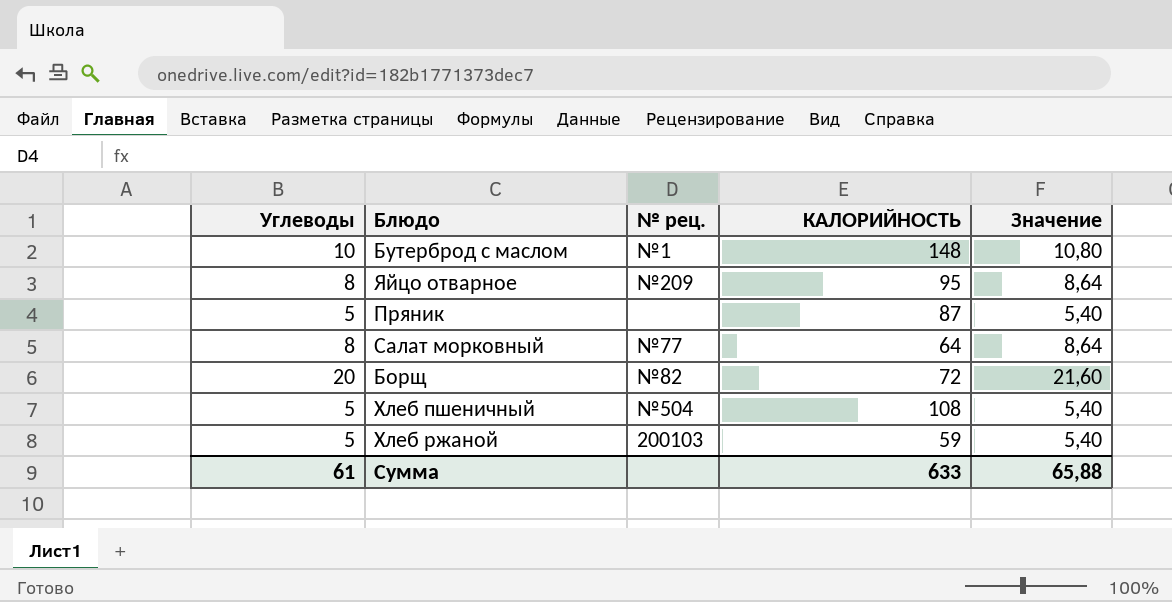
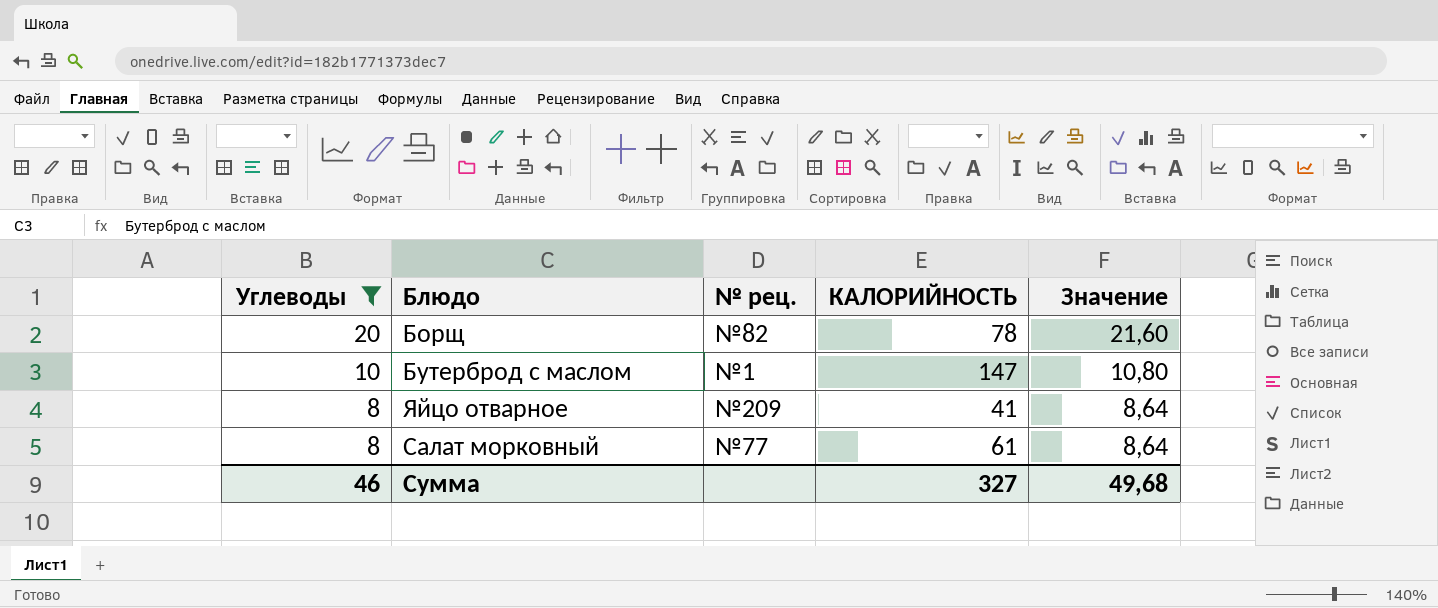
filter: none -> Углеводы != 5
row order: none -> Углеводы descending
Борщ | КАЛОРИЙНОСТЬ: 72 -> 78
Бутерброд с маслом | КАЛОРИЙНОСТЬ: 148 -> 147
Яйцо отварное | КАЛОРИЙНОСТЬ: 95 -> 41
Салат морковный | КАЛОРИЙНОСТЬ: 64 -> 61
Сумма | Углеводы: 61 -> 46
Сумма | КАЛОРИЙНОСТЬ: 633 -> 327
Сумма | Значение: 65,88 -> 49,68

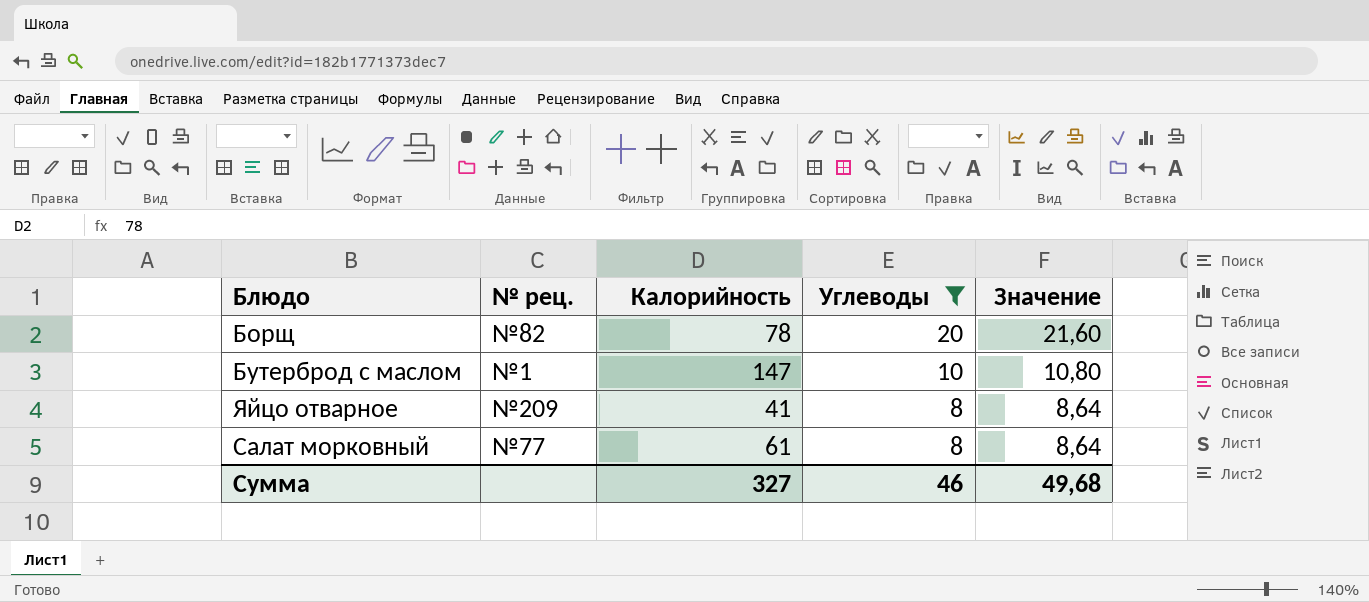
column name: КАЛОРИЙНОСТЬ -> Калорийность
column Углеводы | position: 1 -> 4

